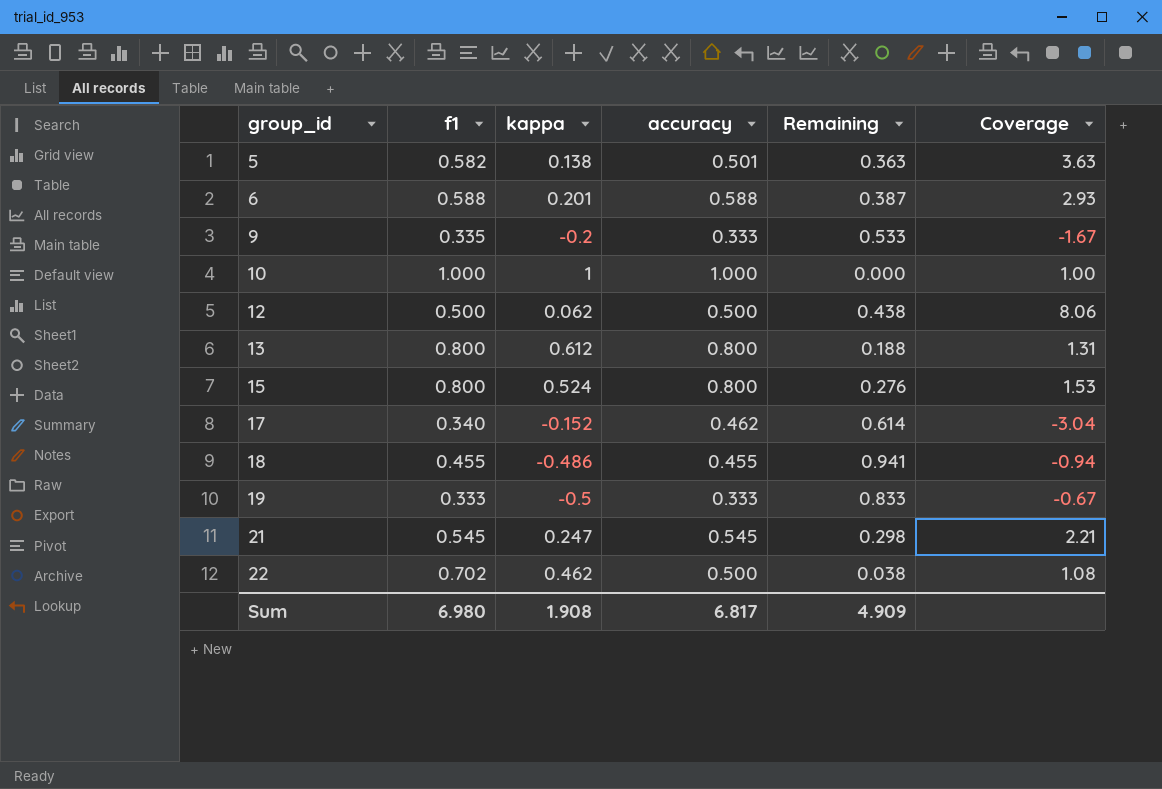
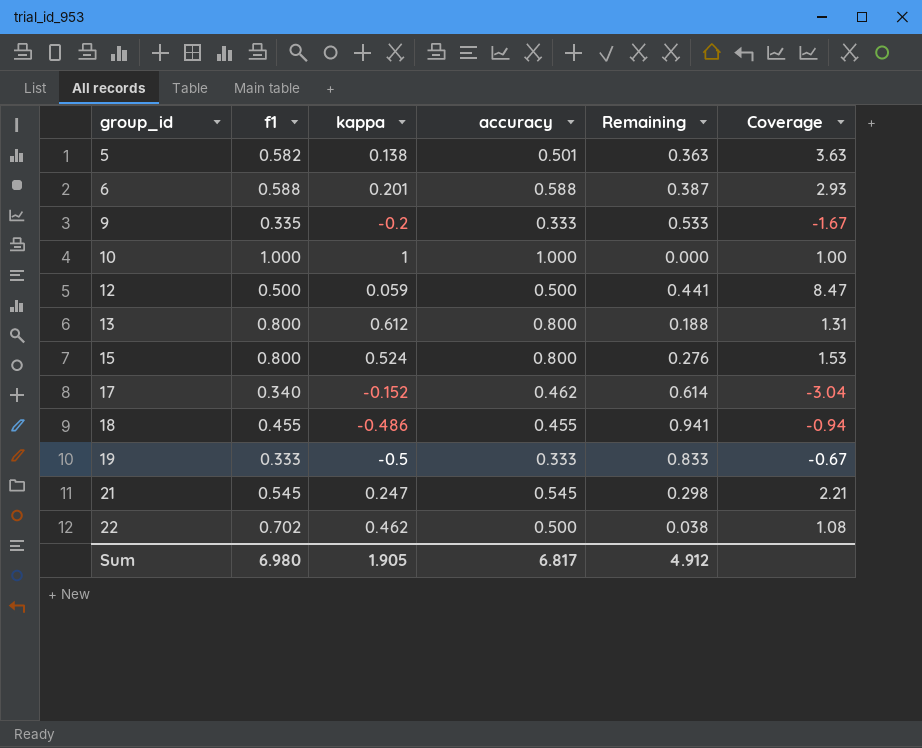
12 | kappa: 0.062 -> 0.059
12 | Remaining: 0.438 -> 0.441
12 | Coverage: 8.06 -> 8.47
Sum | kappa: 1.908 -> 1.905
Sum | Remaining: 4.909 -> 4.912

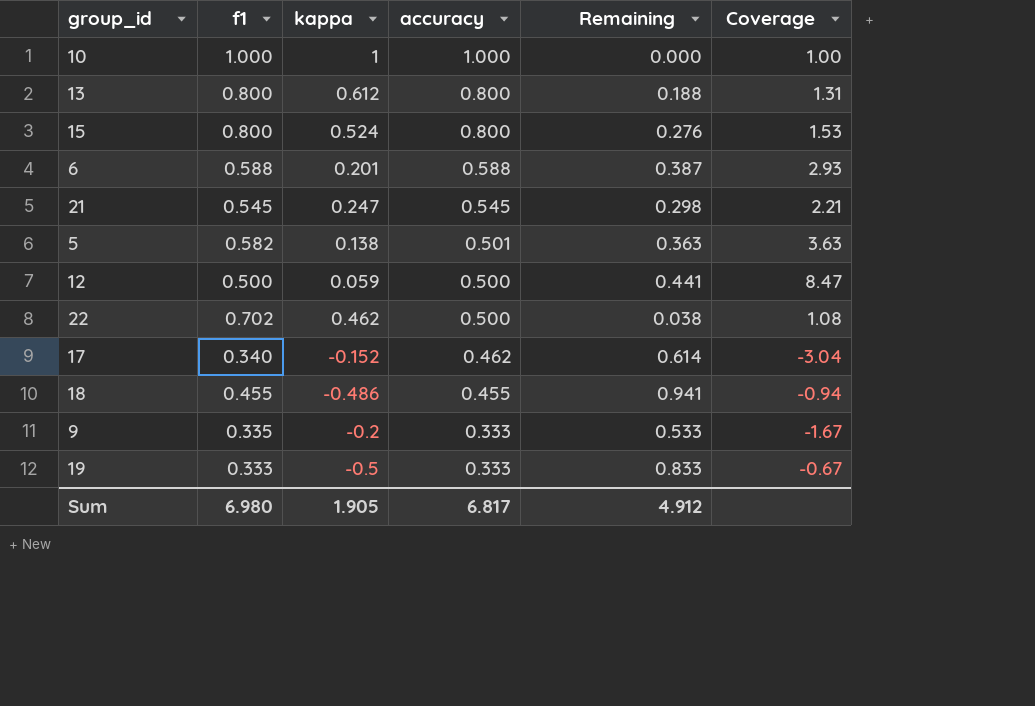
row order: group_id ascending -> accuracy descending

